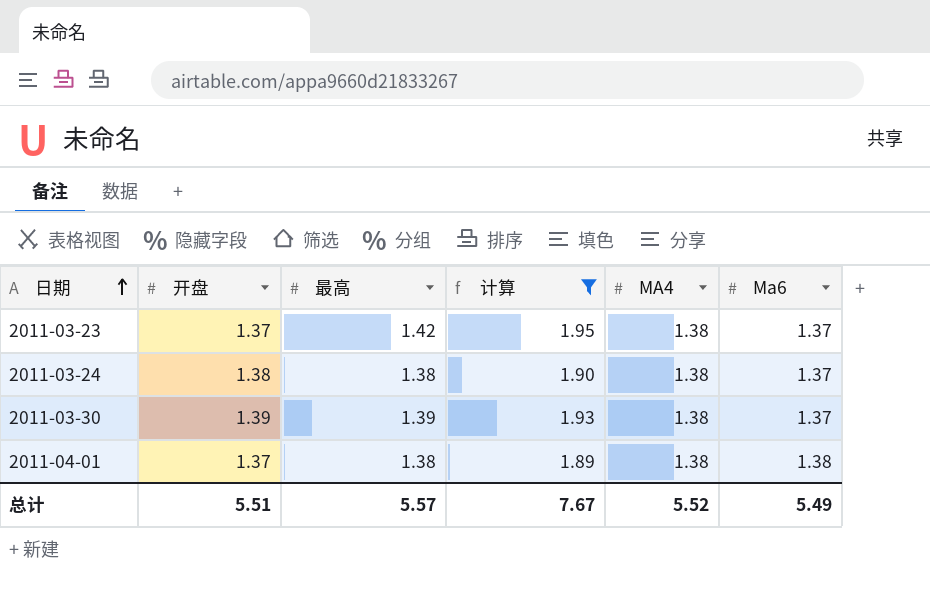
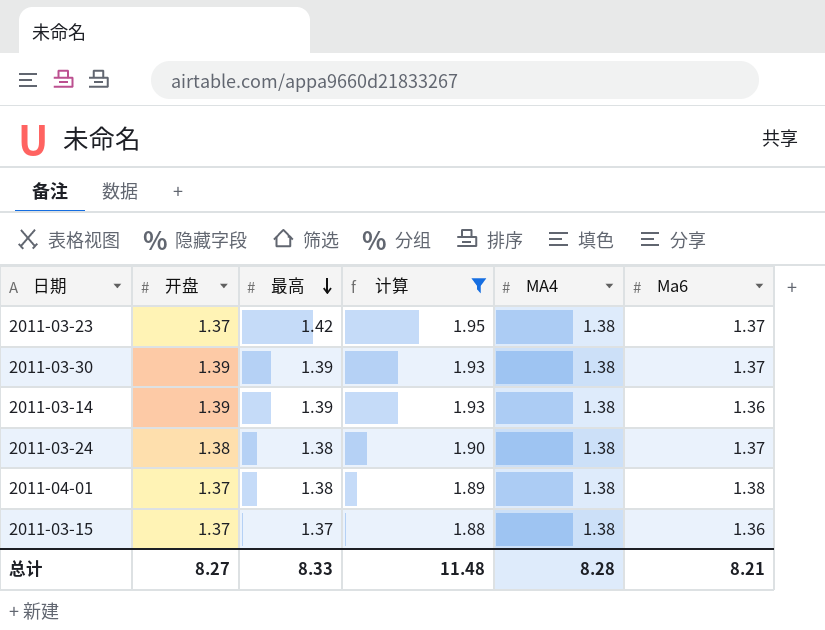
row order: 日期 ascending -> 最高 descending
row 2011-03-14: none -> 1.39 | 1.39 | 1.93 | 1.38 | 1.36
row 2011-03-15: none -> 1.37 | 1.37 | 1.88 | 1.38 | 1.36
总计 | 开盘: 5.51 -> 8.27
总计 | 最高: 5.57 -> 8.33
总计 | 计算: 7.67 -> 11.48
总计 | MA4: 5.52 -> 8.28
总计 | Ma6: 5.49 -> 8.21

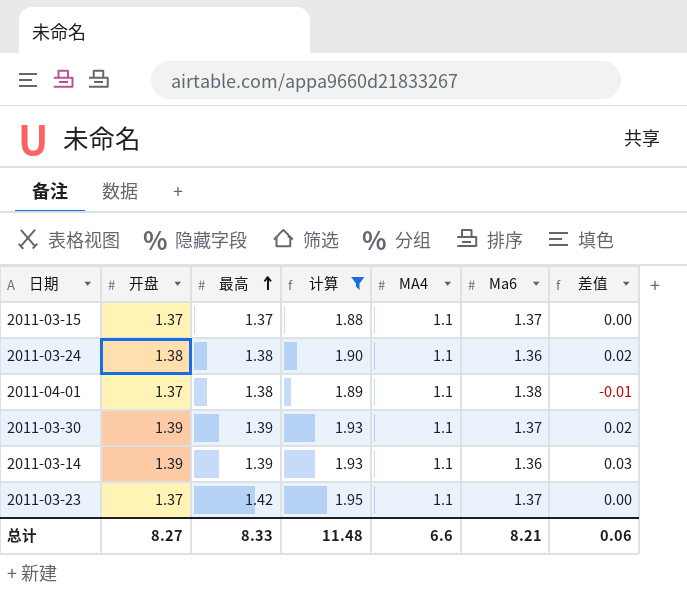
row order: 最高 descending -> 最高 ascending
column 差值 | formula: none -> [开盘] - [Ma6]
2011-03-15 | MA4: 1.38 -> 1.1
2011-03-15 | Ma6: 1.36 -> 1.37
2011-03-24 | MA4: 1.38 -> 1.1
2011-03-24 | Ma6: 1.37 -> 1.36
2011-04-01 | MA4: 1.38 -> 1.1
2011-03-30 | MA4: 1.38 -> 1.1
2011-03-14 | MA4: 1.38 -> 1.1
2011-03-23 | MA4: 1.38 -> 1.1
总计 | MA4: 8.28 -> 6.6

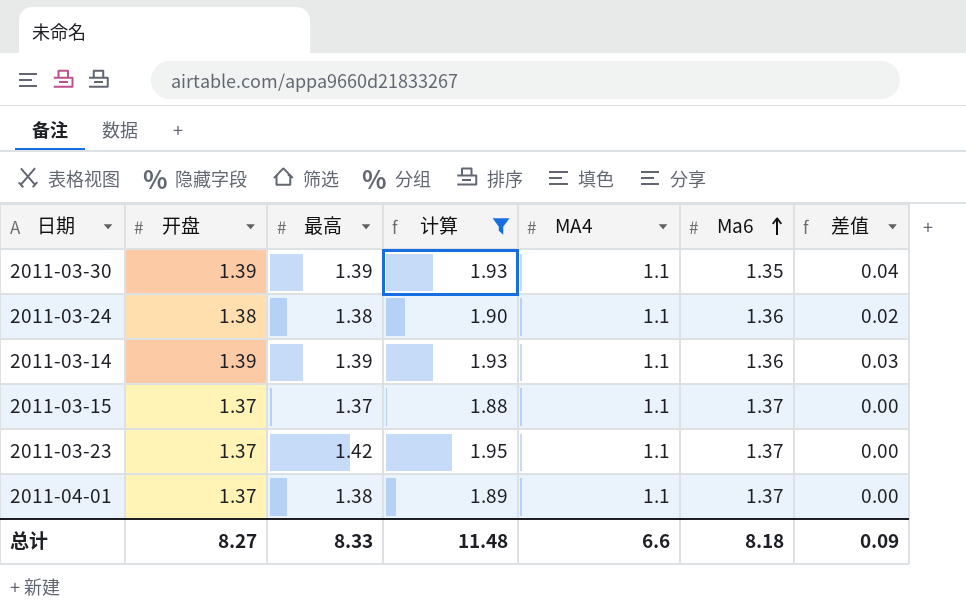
row order: 最高 ascending -> Ma6 ascending
2011-03-30 | Ma6: 1.37 -> 1.35
2011-03-30 | 差值: 0.02 -> 0.04
2011-04-01 | Ma6: 1.38 -> 1.37
2011-04-01 | 差值: -0.01 -> 0.00
总计 | Ma6: 8.21 -> 8.18
总计 | 差值: 0.06 -> 0.09

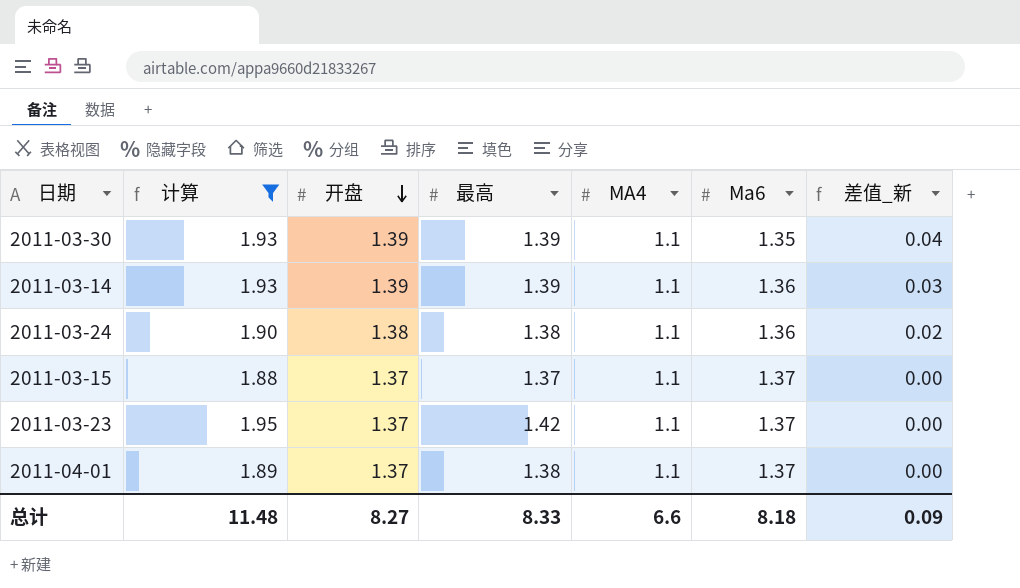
row order: Ma6 ascending -> 开盘 descending
column 计算 | position: 4 -> 2
column name: 差值 -> 差值_新

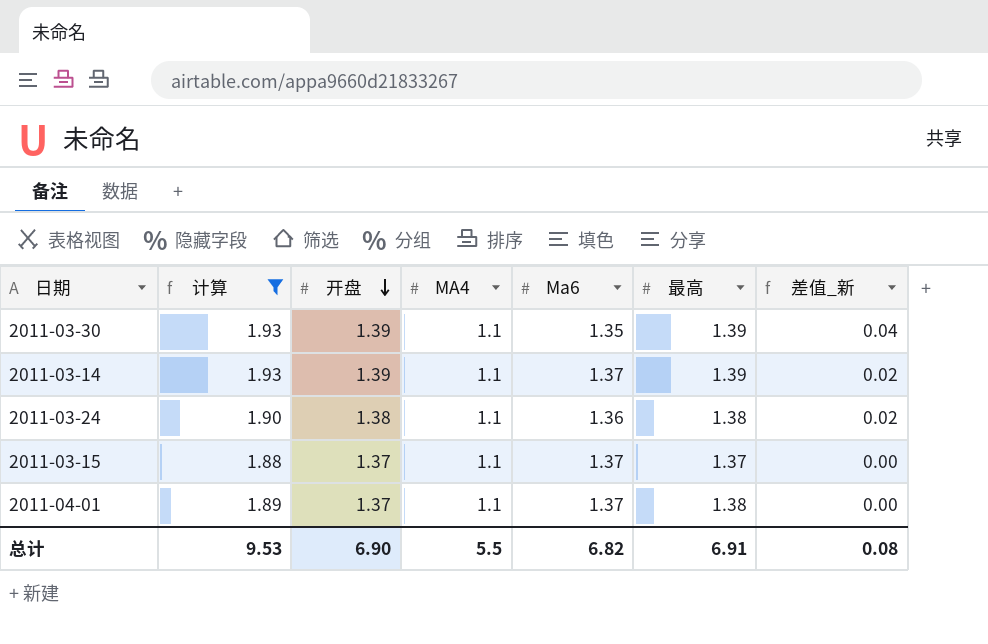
column 最高 | position: 4 -> 6
row 2011-03-23: 1.95 | 1.37 | 1.42 | 1.1 | 1.37 | 0.00 -> none
2011-03-14 | Ma6: 1.36 -> 1.37
2011-03-14 | 差值_新: 0.03 -> 0.02
总计 | 计算: 11.48 -> 9.53
总计 | 开盘: 8.27 -> 6.90
总计 | MA4: 6.6 -> 5.5
总计 | Ma6: 8.18 -> 6.82
总计 | 最高: 8.33 -> 6.91
总计 | 差值_新: 0.09 -> 0.08

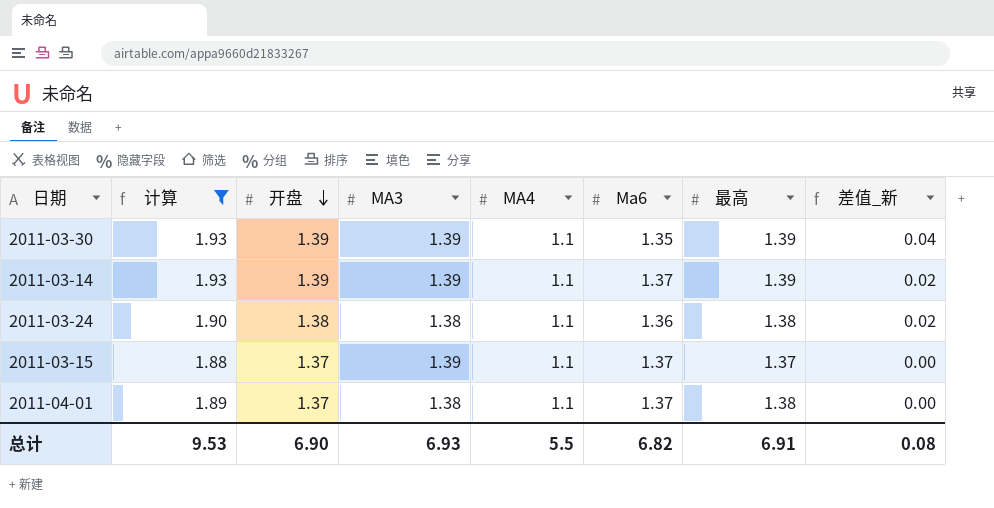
column MA3 | position: none -> 4

